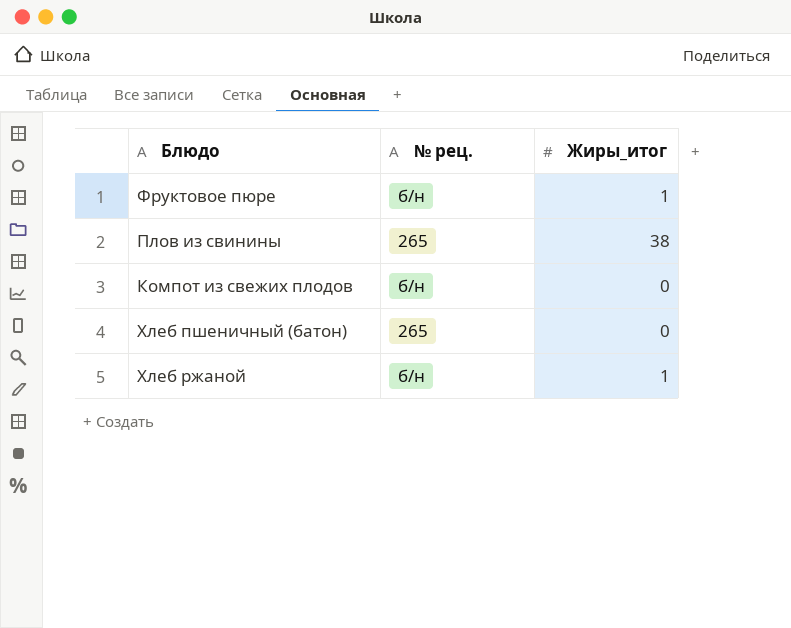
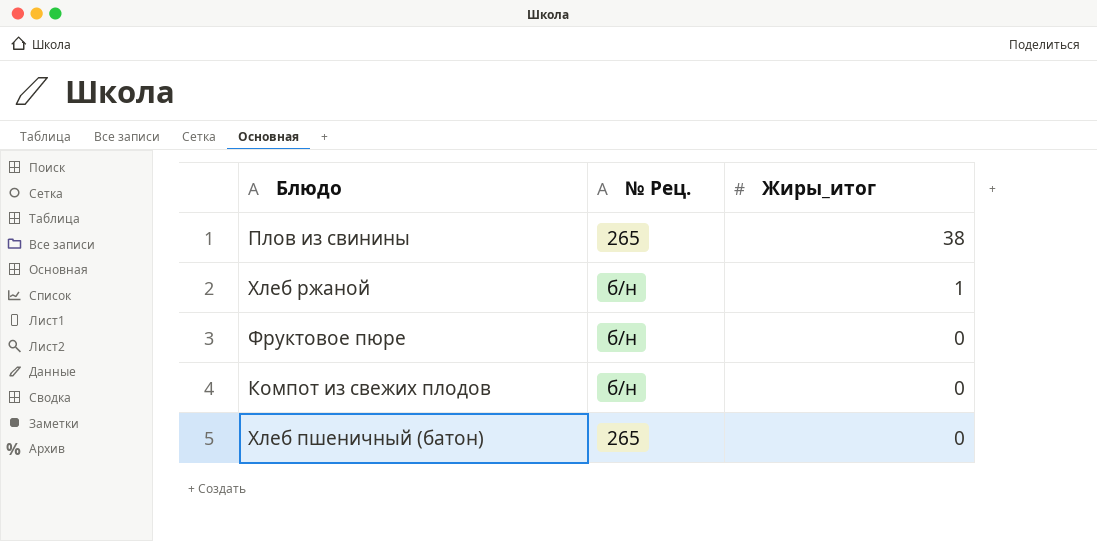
row order: none -> Жиры_итог descending
column name: № рец. -> № Рец.
Фруктовое пюре | Жиры_итог: 1 -> 0

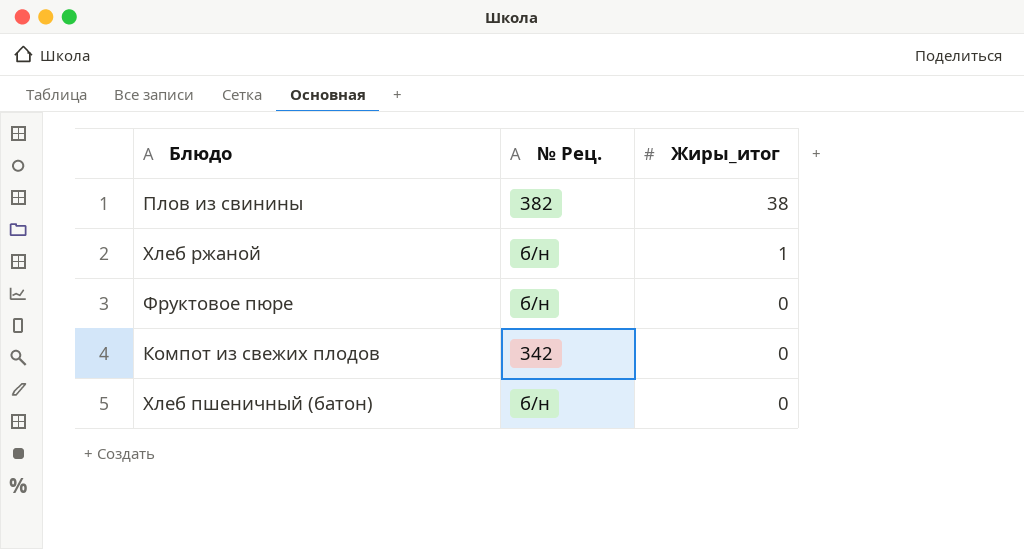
Плов из свинины | № Рец.: 265 -> 382
Компот из свежих плодов | № Рец.: б/н -> 342
Хлеб пшеничный (батон) | № Рец.: 265 -> б/н

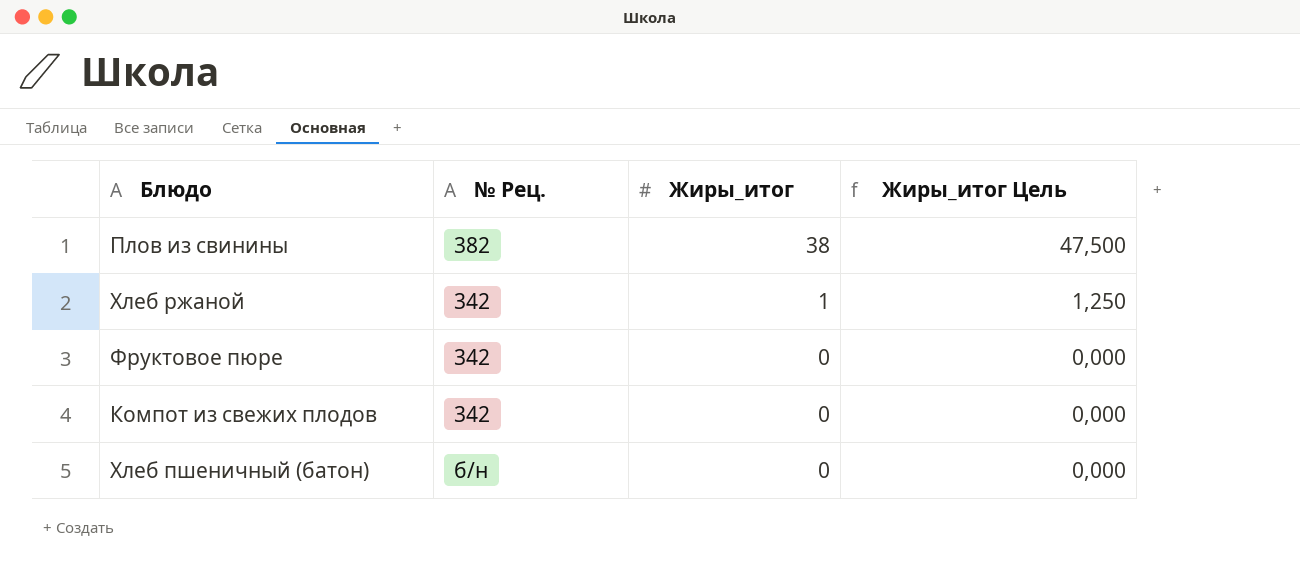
column Жиры_итог Цель | formula: none -> [Жиры_итог] * 1,25
Хлеб ржаной | № Рец.: б/н -> 342
Фруктовое пюре | № Рец.: б/н -> 342

